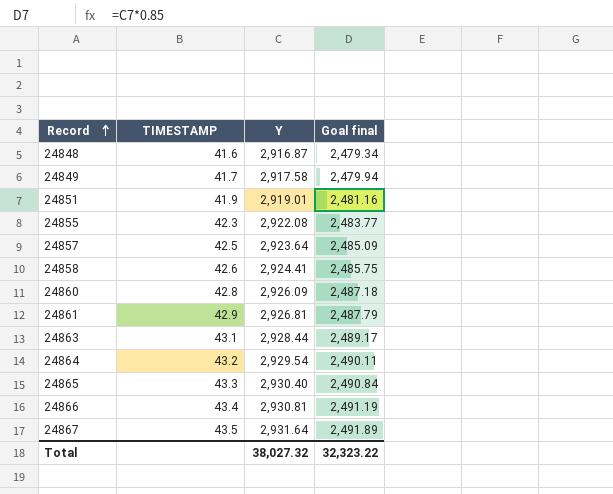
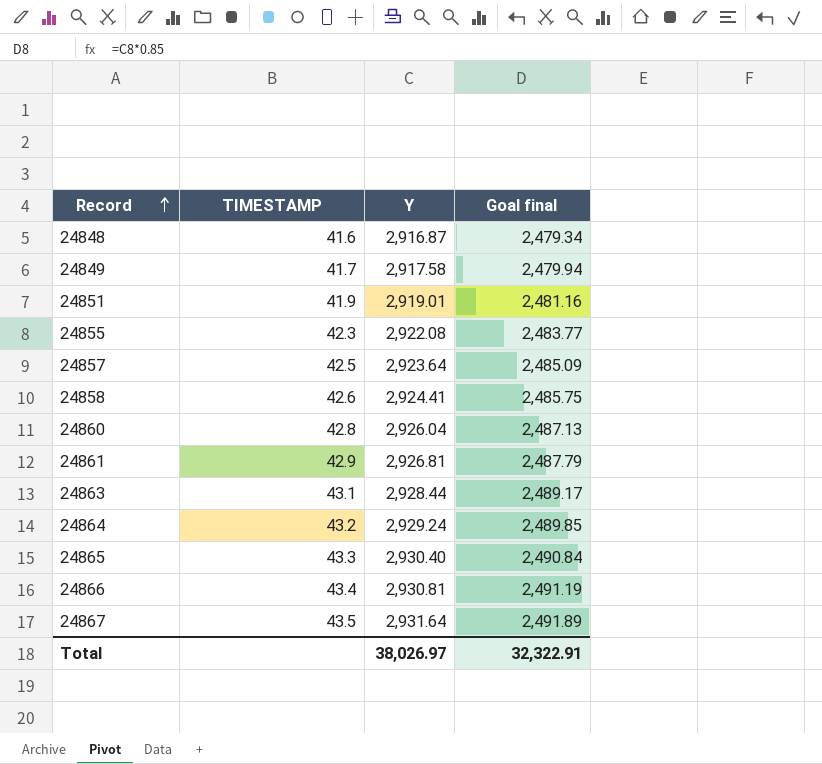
24860 | Y: 2,926.09 -> 2,926.04
24860 | Goal final: 2,487.18 -> 2,487.13
24864 | Y: 2,929.54 -> 2,929.24
24864 | Goal final: 2,490.11 -> 2,489.85
Total | Y: 38,027.32 -> 38,026.97
Total | Goal final: 32,323.22 -> 32,322.91

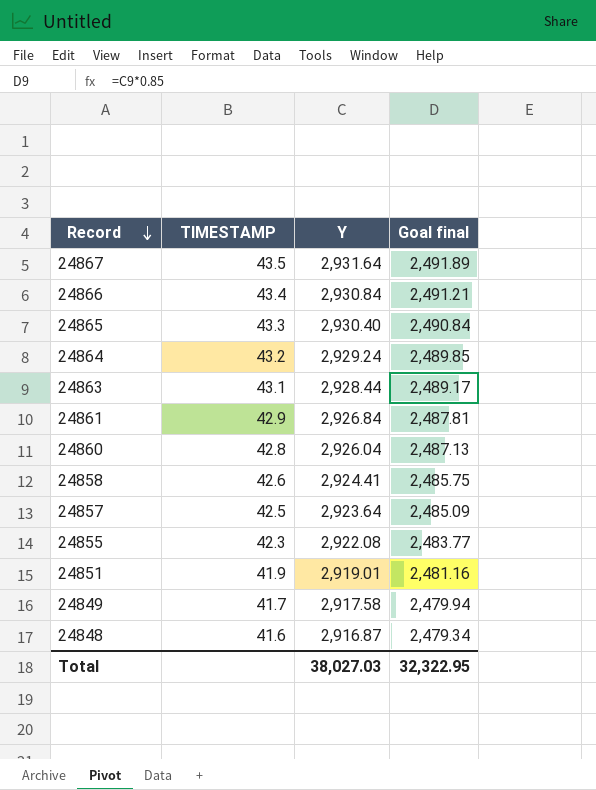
row order: Record ascending -> Record descending
24866 | Y: 2,930.81 -> 2,930.84
24866 | Goal final: 2,491.19 -> 2,491.21
24861 | Y: 2,926.81 -> 2,926.84
24861 | Goal final: 2,487.79 -> 2,487.81
Total | Y: 38,026.97 -> 38,027.03
Total | Goal final: 32,322.91 -> 32,322.95

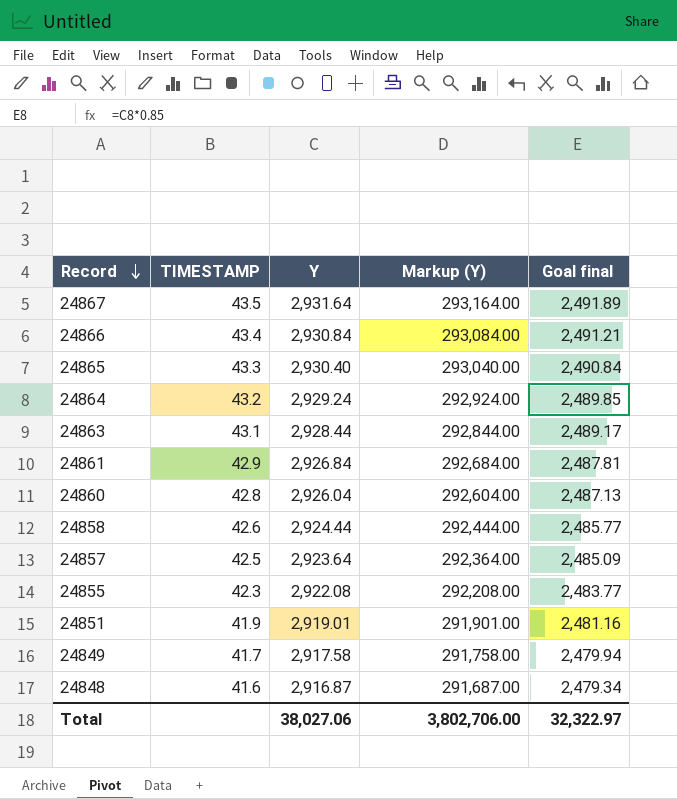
column Markup (Y) | formula: none -> [Y] * 100
24858 | Y: 2,924.41 -> 2,924.44
24858 | Goal final: 2,485.75 -> 2,485.77
Total | Y: 38,027.03 -> 38,027.06
Total | Goal final: 32,322.95 -> 32,322.97

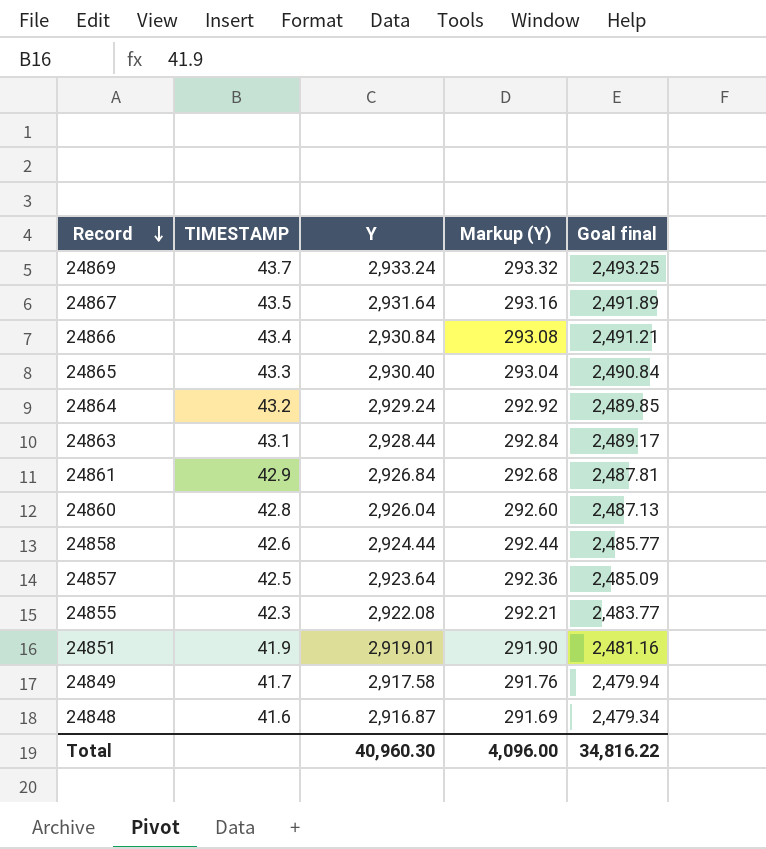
column Markup (Y) | formula: [Y] * 100 -> [Y] * 0.1
row 24869: none -> 43.7 | 2,933.24 | 293.32 | 2,493.25
Total | Y: 38,027.06 -> 40,960.30
Total | Markup (Y): 3,802,706.00 -> 4,096.00
Total | Goal final: 32,322.97 -> 34,816.22

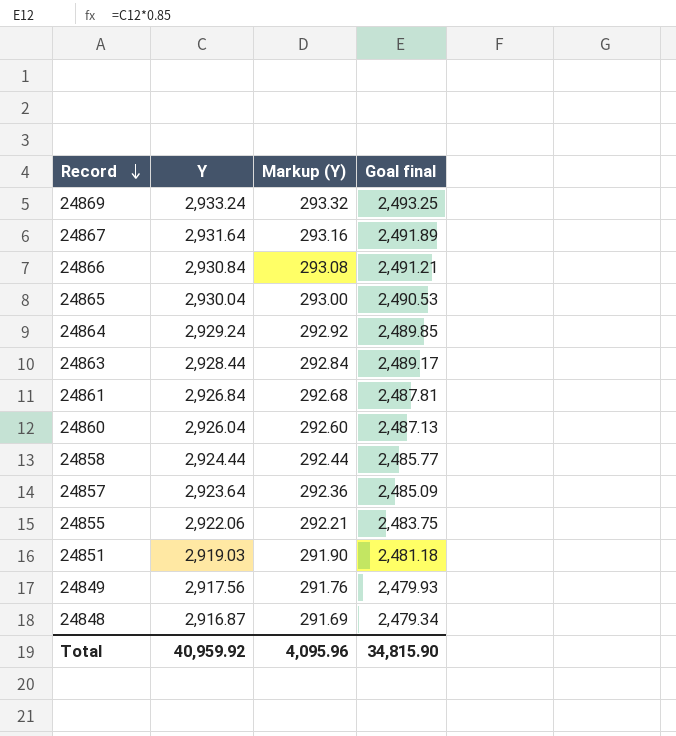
column TIMESTAMP | position: 2 -> none
24865 | Y: 2,930.40 -> 2,930.04
24865 | Markup (Y): 293.04 -> 293.00
24865 | Goal final: 2,490.84 -> 2,490.53
24855 | Y: 2,922.08 -> 2,922.06
24855 | Goal final: 2,483.77 -> 2,483.75
24851 | Y: 2,919.01 -> 2,919.03
24851 | Goal final: 2,481.16 -> 2,481.18
24849 | Y: 2,917.58 -> 2,917.56
24849 | Goal final: 2,479.94 -> 2,479.93
Total | Y: 40,960.30 -> 40,959.92
Total | Markup (Y): 4,096.00 -> 4,095.96
Total | Goal final: 34,816.22 -> 34,815.90

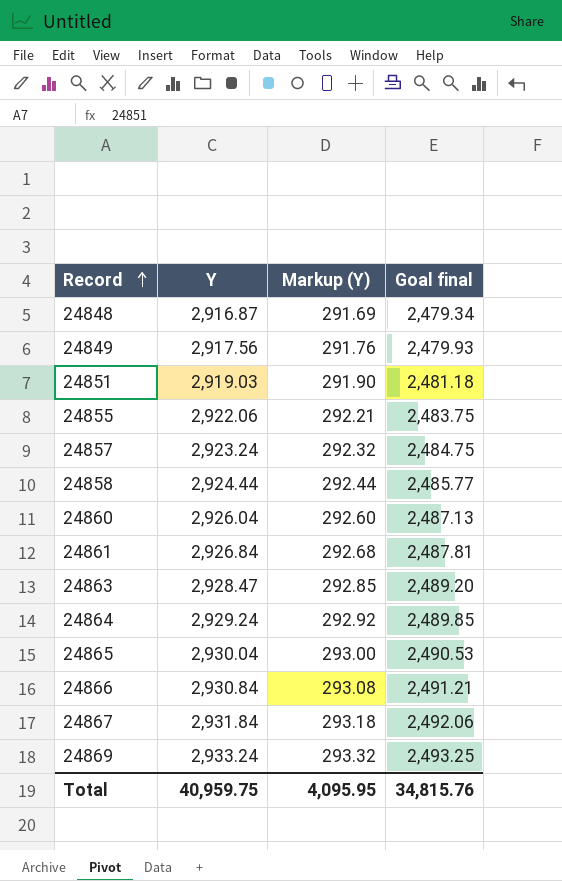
row order: Record descending -> Record ascending
24857 | Y: 2,923.64 -> 2,923.24
24857 | Markup (Y): 292.36 -> 292.32
24857 | Goal final: 2,485.09 -> 2,484.75
24863 | Y: 2,928.44 -> 2,928.47
24863 | Markup (Y): 292.84 -> 292.85
24863 | Goal final: 2,489.17 -> 2,489.20
24867 | Y: 2,931.64 -> 2,931.84
24867 | Markup (Y): 293.16 -> 293.18
24867 | Goal final: 2,491.89 -> 2,492.06
Total | Y: 40,959.92 -> 40,959.75
Total | Markup (Y): 4,095.96 -> 4,095.95
Total | Goal final: 34,815.90 -> 34,815.76

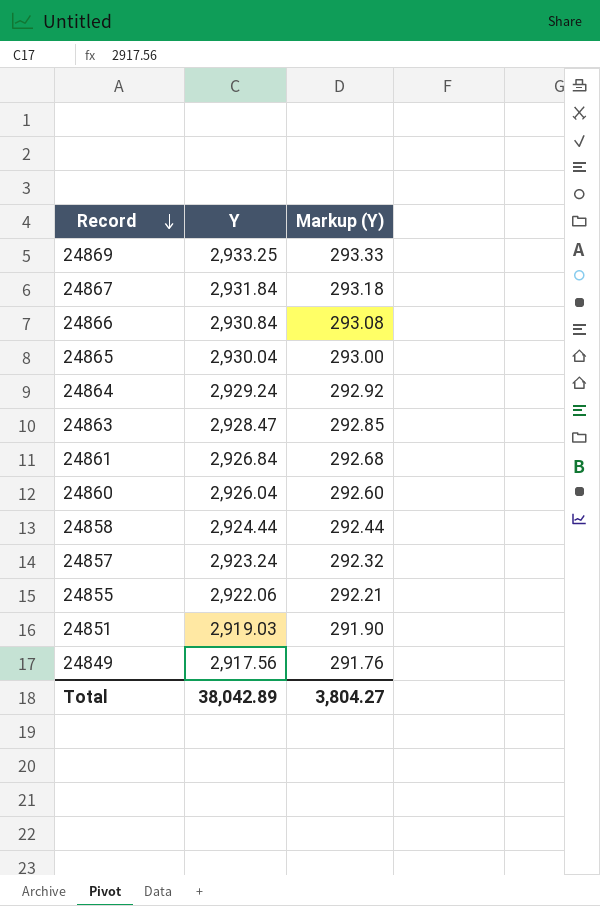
row order: Record ascending -> Record descending
column Goal final | formula: [Y] * 0.85 -> none
row 24848: 2,916.87 | 291.69 | 2,479.34 -> none
24869 | Y: 2,933.24 -> 2,933.25
24869 | Markup (Y): 293.32 -> 293.33
Total | Y: 40,959.75 -> 38,042.89
Total | Markup (Y): 4,095.95 -> 3,804.27

